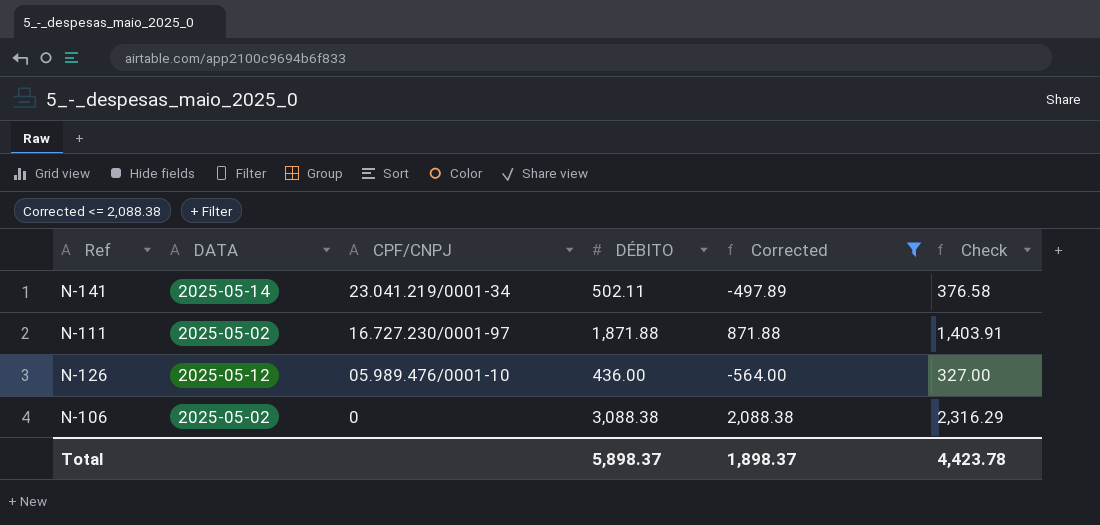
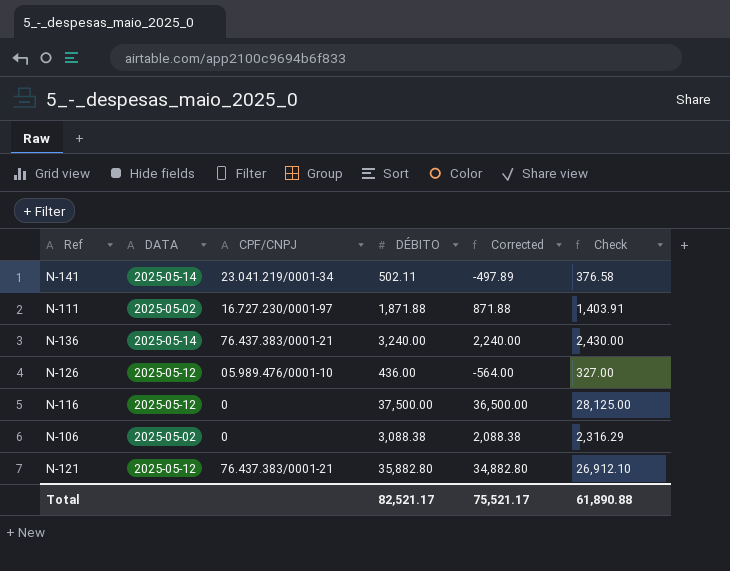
filter: Corrected <= 2,088.38 -> none
Total | DÉBITO: 5,898.37 -> 82,521.17
Total | Corrected: 1,898.37 -> 75,521.17
Total | Check: 4,423.78 -> 61,890.88

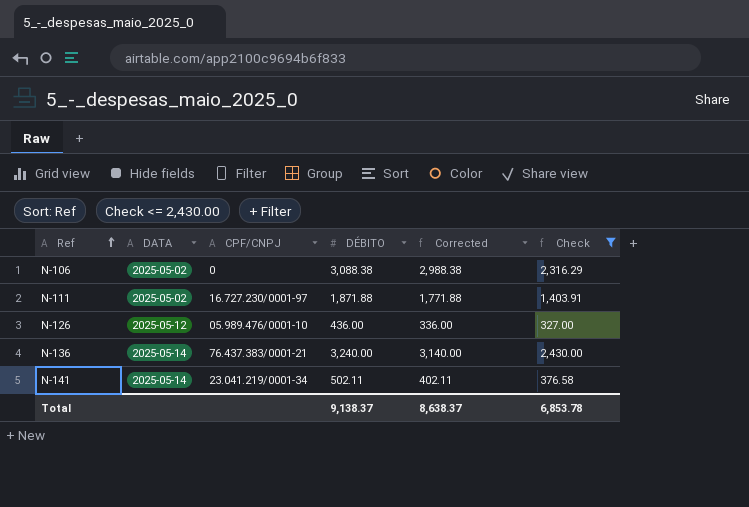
filter: none -> Check <= 2,430.00
row order: none -> Ref ascending
column Corrected | formula: [DÉBITO] - 1000 -> [DÉBITO] - 100
Total | DÉBITO: 82,521.17 -> 9,138.37
Total | Corrected: 75,521.17 -> 8,638.37
Total | Check: 61,890.88 -> 6,853.78

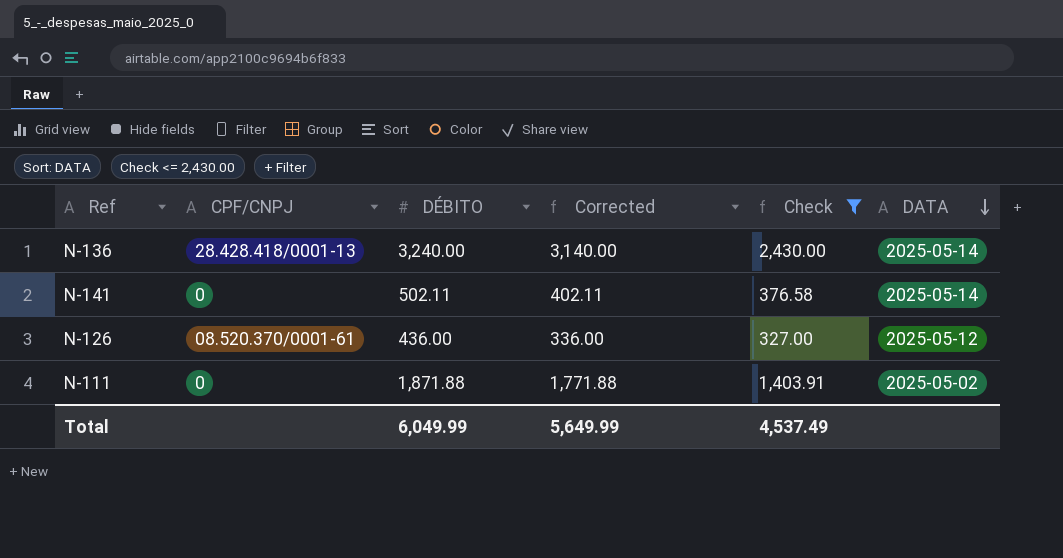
row order: Ref ascending -> DATA descending
column DATA | position: 2 -> 6
row N-106: 2025-05-02 | 0 | 3,088.38 | 2,988.38 | 2,316.29 -> none
N-136 | CPF/CNPJ: 76.437.383/0001-21 -> 28.428.418/0001-13
N-141 | CPF/CNPJ: 23.041.219/0001-34 -> 0
N-126 | CPF/CNPJ: 05.989.476/0001-10 -> 08.520.370/0001-61
N-111 | CPF/CNPJ: 16.727.230/0001-97 -> 0
Total | DÉBITO: 9,138.37 -> 6,049.99
Total | Corrected: 8,638.37 -> 5,649.99
Total | Check: 6,853.78 -> 4,537.49

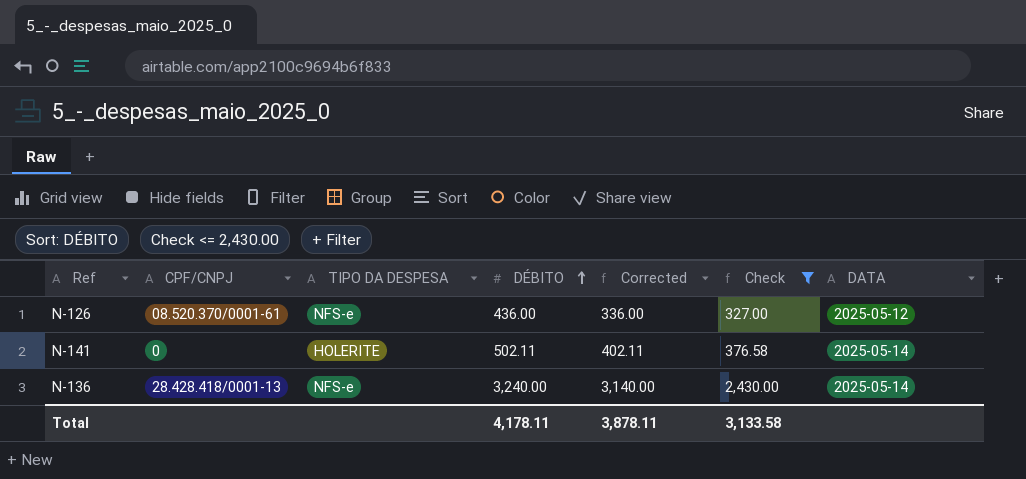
row order: DATA descending -> DÉBITO ascending
column TIPO DA DESPESA | position: none -> 3
row N-111: 0 | 1,871.88 | 1,771.88 | 1,403.91 | 2025-05-02 -> none
Total | DÉBITO: 6,049.99 -> 4,178.11
Total | Corrected: 5,649.99 -> 3,878.11
Total | Check: 4,537.49 -> 3,133.58

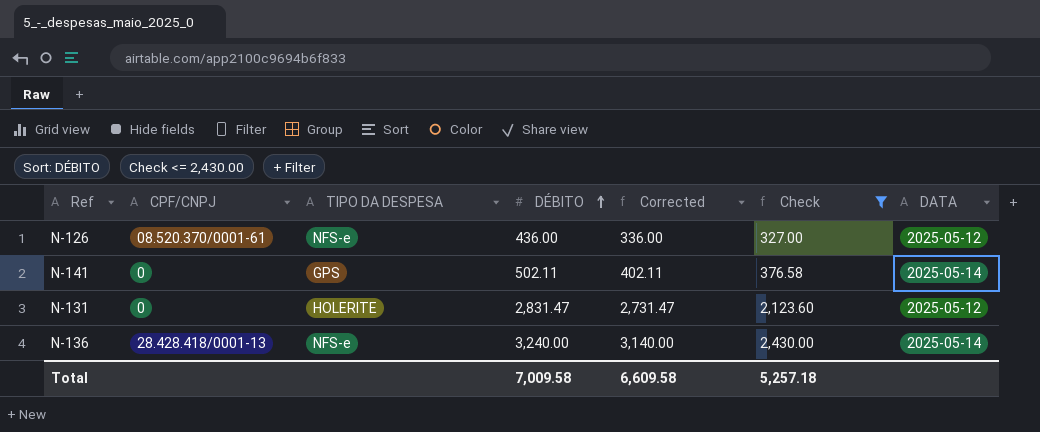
N-141 | TIPO DA DESPESA: HOLERITE -> GPS
row N-131: none -> 0 | HOLERITE | 2,831.47 | 2,731.47 | 2,123.60 | 2025-05-12
Total | DÉBITO: 4,178.11 -> 7,009.58
Total | Corrected: 3,878.11 -> 6,609.58
Total | Check: 3,133.58 -> 5,257.18

